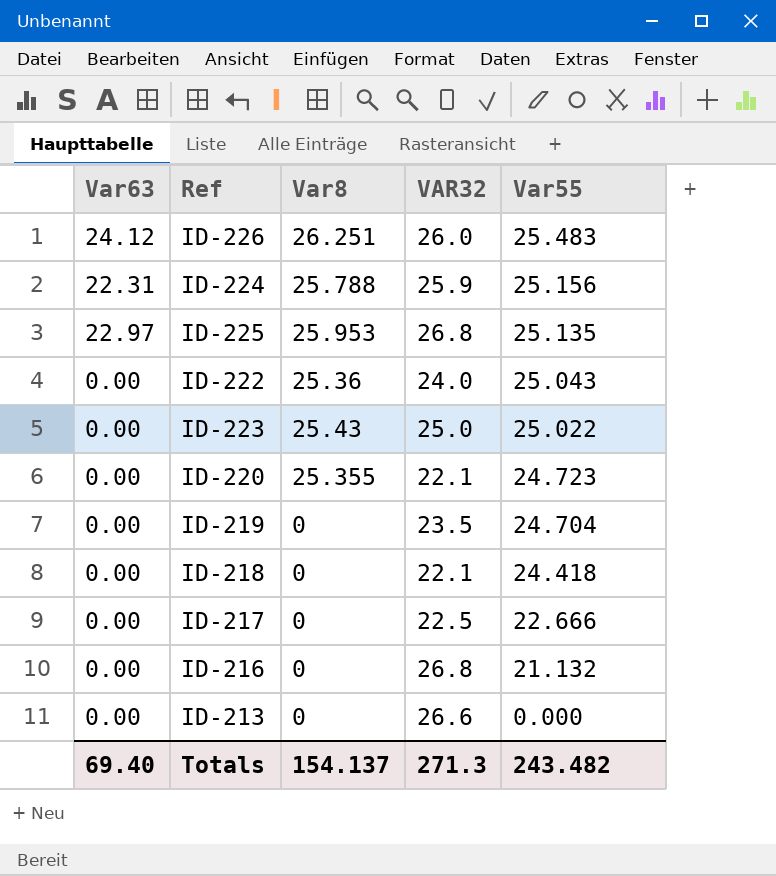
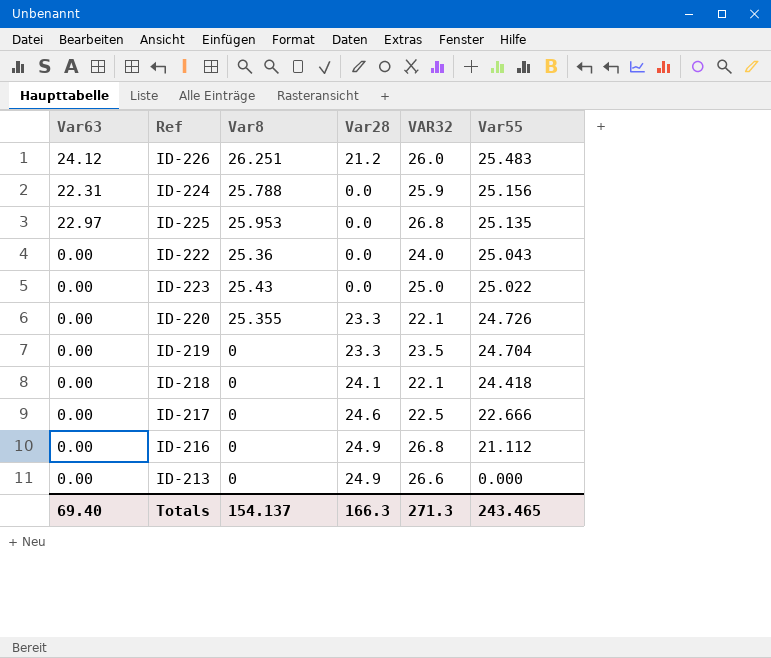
column Var28 | position: none -> 4
ID-220 | Var55: 24.723 -> 24.726
ID-216 | Var55: 21.132 -> 21.112
Totals | Var55: 243.482 -> 243.465

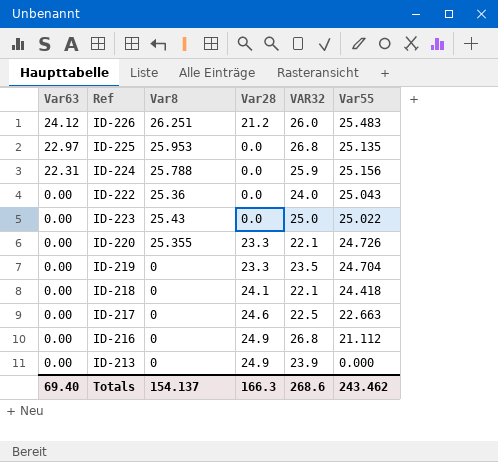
row order: Var55 descending -> Var63 descending
ID-217 | Var55: 22.666 -> 22.663
ID-213 | VAR32: 26.6 -> 23.9
Totals | VAR32: 271.3 -> 268.6
Totals | Var55: 243.465 -> 243.462

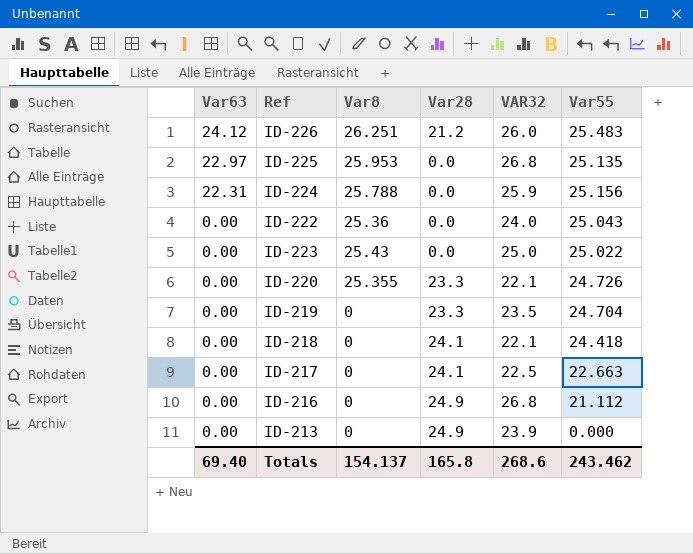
ID-217 | Var28: 24.6 -> 24.1
Totals | Var28: 166.3 -> 165.8

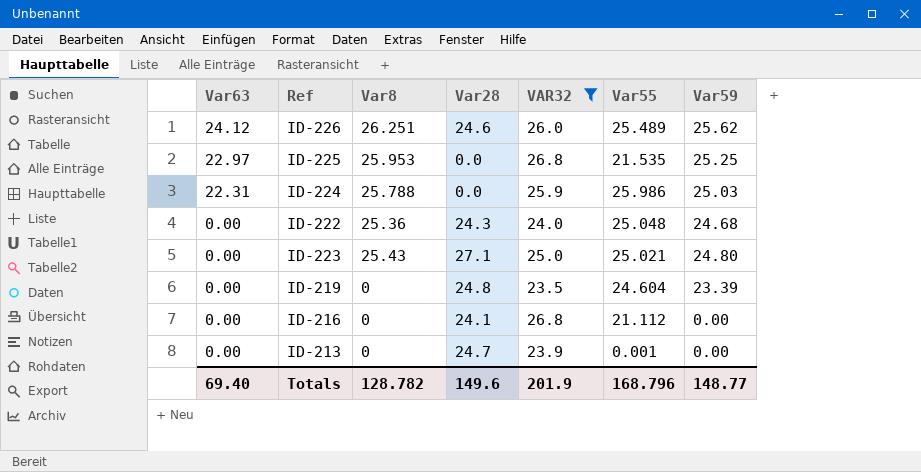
filter: none -> VAR32 >= 23.5
column Var59 | position: none -> 7
ID-226 | Var28: 21.2 -> 24.6
ID-226 | Var55: 25.483 -> 25.489
ID-225 | Var55: 25.135 -> 21.535
ID-224 | Var55: 25.156 -> 25.986
ID-222 | Var28: 0.0 -> 24.3
ID-222 | Var55: 25.043 -> 25.048
ID-223 | Var28: 0.0 -> 27.1
ID-223 | Var55: 25.022 -> 25.021
ID-219 | Var28: 23.3 -> 24.8
ID-219 | Var55: 24.704 -> 24.604
ID-216 | Var28: 24.9 -> 24.1
ID-213 | Var28: 24.9 -> 24.7
ID-213 | Var55: 0.000 -> 0.001
Totals | Var8: 154.137 -> 128.782
Totals | Var28: 165.8 -> 149.6
Totals | VAR32: 268.6 -> 201.9
Totals | Var55: 243.462 -> 168.796

